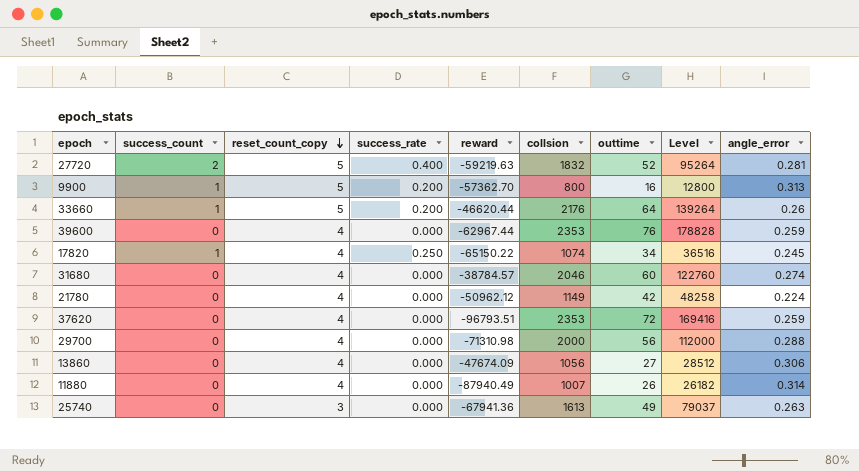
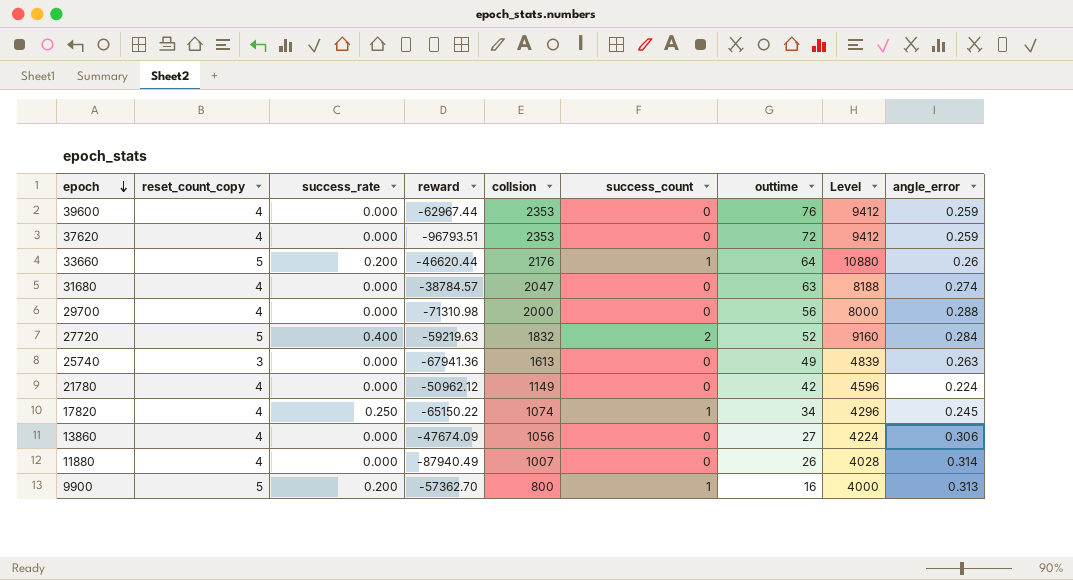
row order: reset_count_copy descending -> epoch descending
column success_count | position: 2 -> 6
column Level | formula: [collsion] * [outtime] -> [reset_count_copy] * [collsion]
31680 | collsion: 2046 -> 2047
31680 | outtime: 60 -> 63
27720 | angle_error: 0.281 -> 0.284

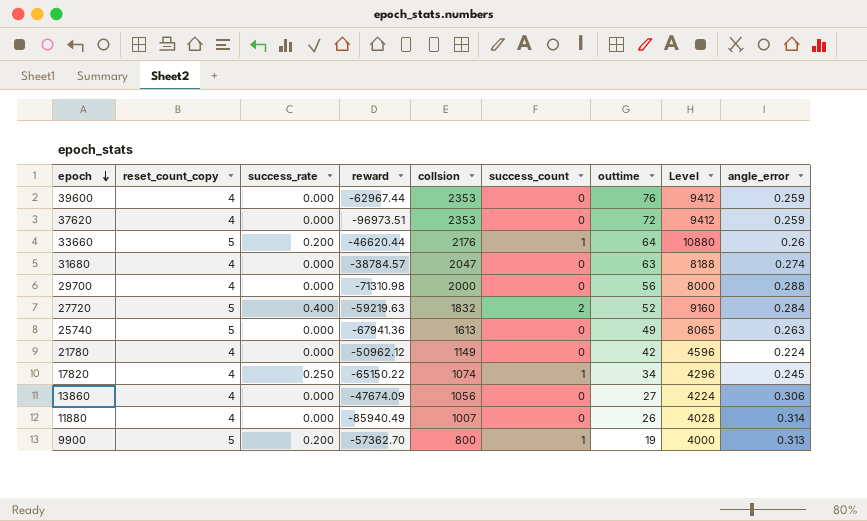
37620 | reward: -96793.51 -> -96973.51
25740 | reset_count_copy: 3 -> 5
25740 | Level: 4839 -> 8065
11880 | reward: -87940.49 -> -85940.49
9900 | outtime: 16 -> 19

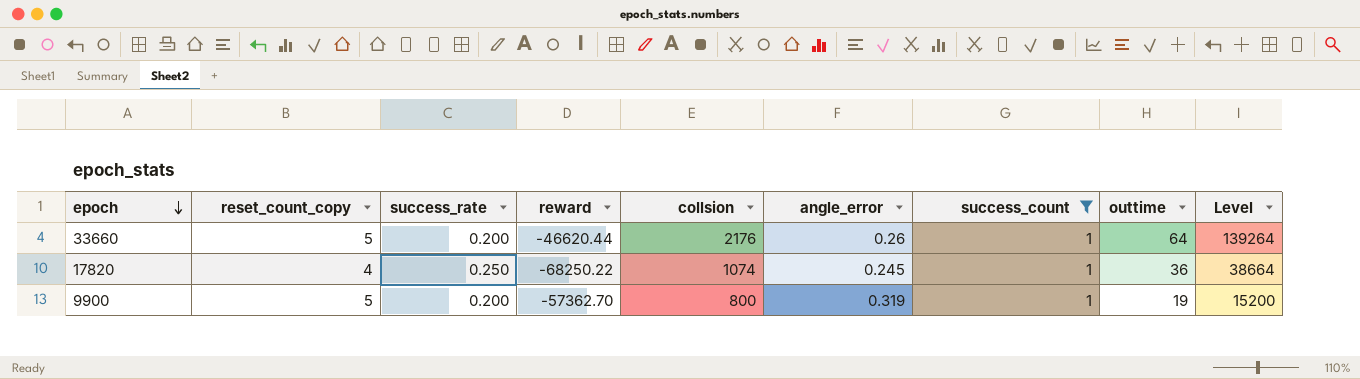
filter: none -> success_count = 1
column angle_error | position: 9 -> 6
column Level | formula: [reset_count_copy] * [collsion] -> [collsion] * [outtime]
17820 | reward: -65150.22 -> -68250.22
17820 | outtime: 34 -> 36
9900 | angle_error: 0.313 -> 0.319

